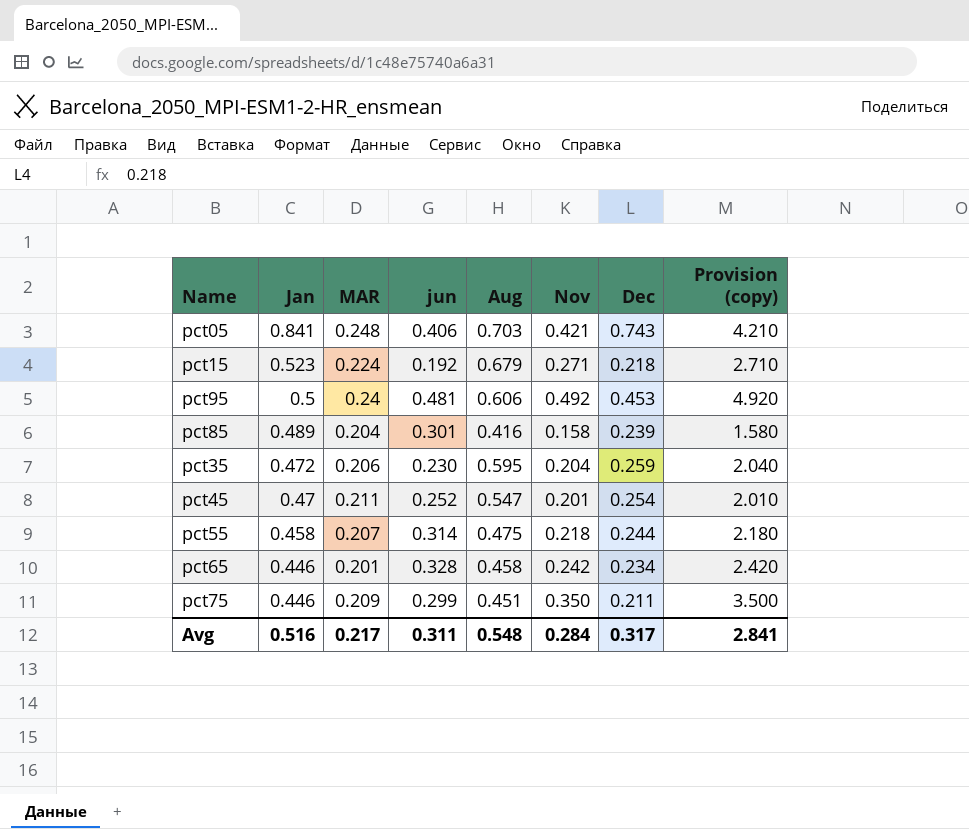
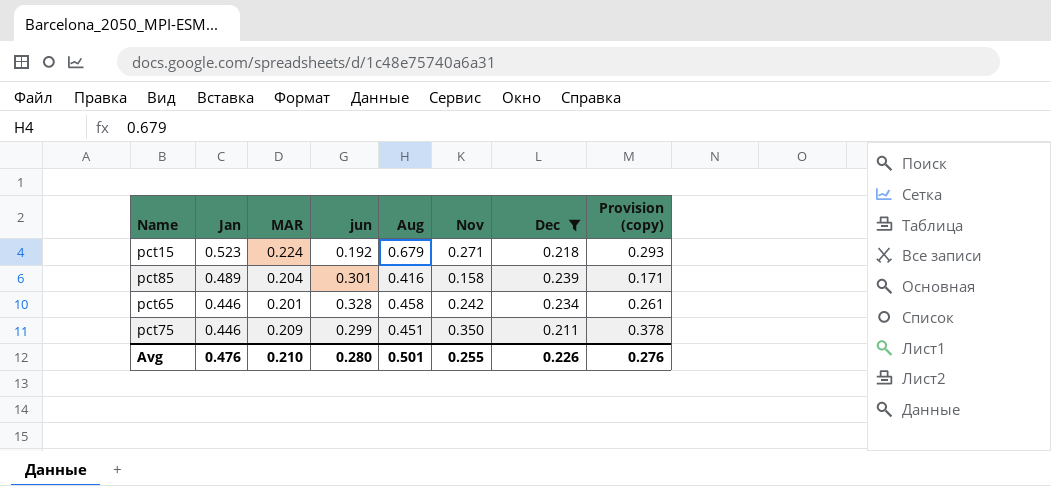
filter: none -> Dec <= 0.239
column Provision (copy) | formula: [Nov] * 10 -> [Nov] * 1.08
Avg | Jan: 0.516 -> 0.476
Avg | MAR: 0.217 -> 0.210
Avg | jun: 0.311 -> 0.280
Avg | Aug: 0.548 -> 0.501
Avg | Nov: 0.284 -> 0.255
Avg | Dec: 0.317 -> 0.226
Avg | Provision (copy): 2.841 -> 0.276

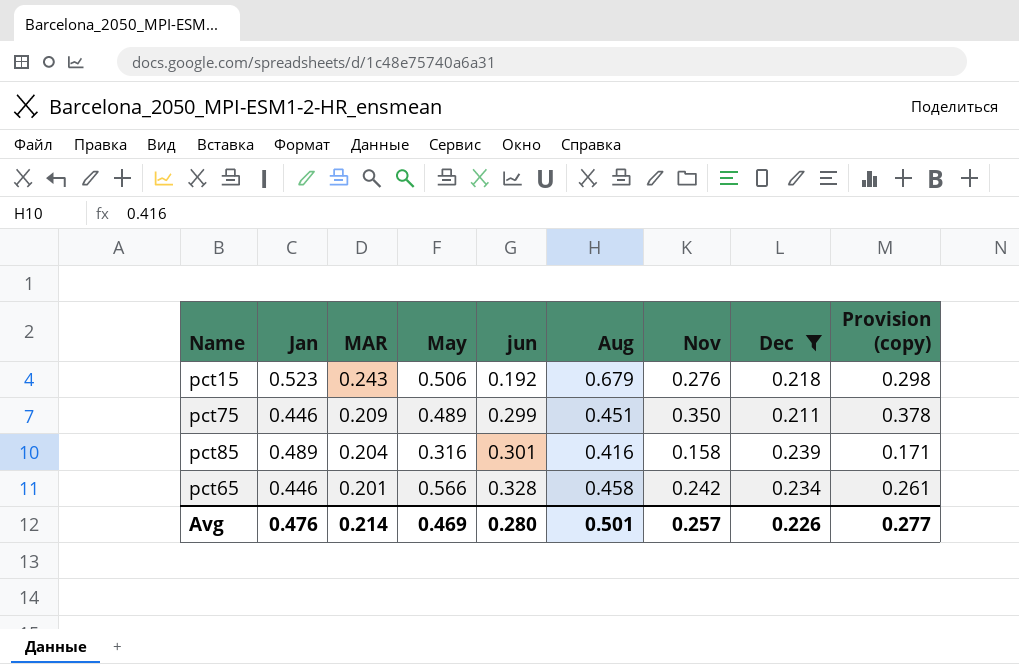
row order: Jan descending -> MAR descending
column May | position: none -> 4
pct15 | MAR: 0.224 -> 0.243
pct15 | Nov: 0.271 -> 0.276
pct15 | Provision (copy): 0.293 -> 0.298
Avg | MAR: 0.210 -> 0.214
Avg | Nov: 0.255 -> 0.257
Avg | Provision (copy): 0.276 -> 0.277

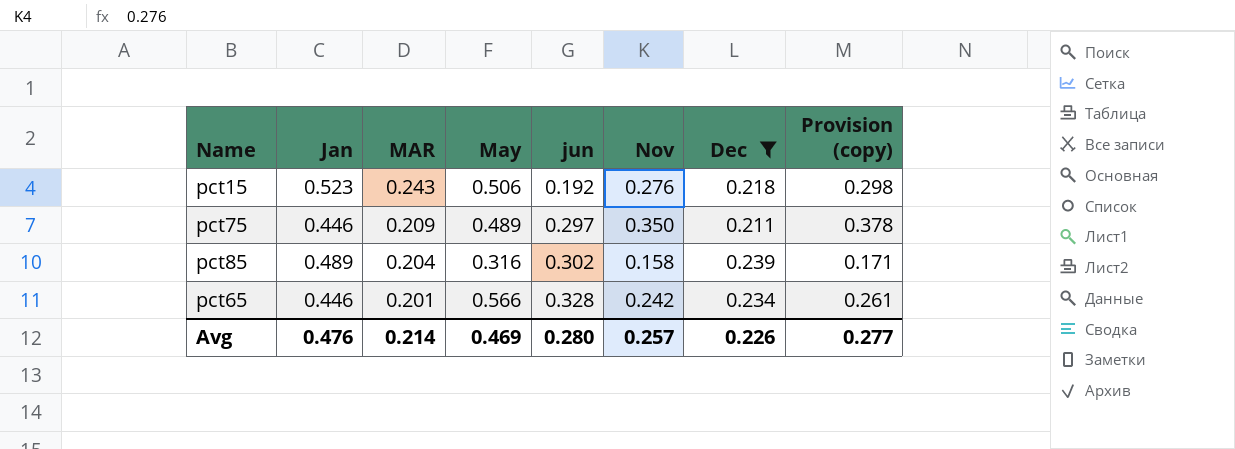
column Aug | position: 6 -> none
pct75 | jun: 0.299 -> 0.297
pct85 | jun: 0.301 -> 0.302

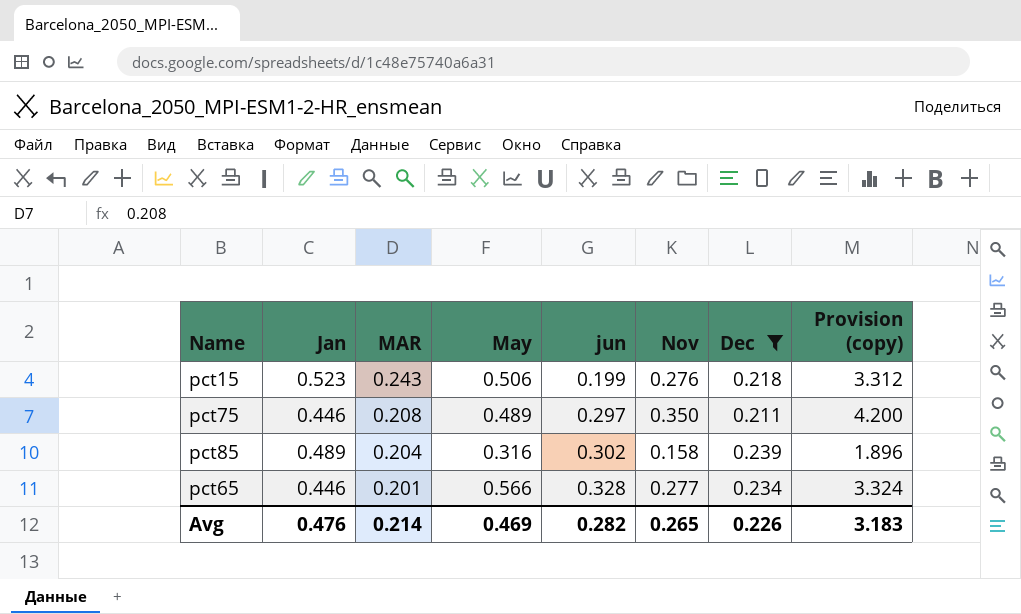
column Provision (copy) | formula: [Nov] * 1.08 -> [Nov] * 12
pct15 | jun: 0.192 -> 0.199
pct75 | MAR: 0.209 -> 0.208
pct65 | Nov: 0.242 -> 0.277
Avg | jun: 0.280 -> 0.282
Avg | Nov: 0.257 -> 0.265
Avg | Provision (copy): 0.277 -> 3.183

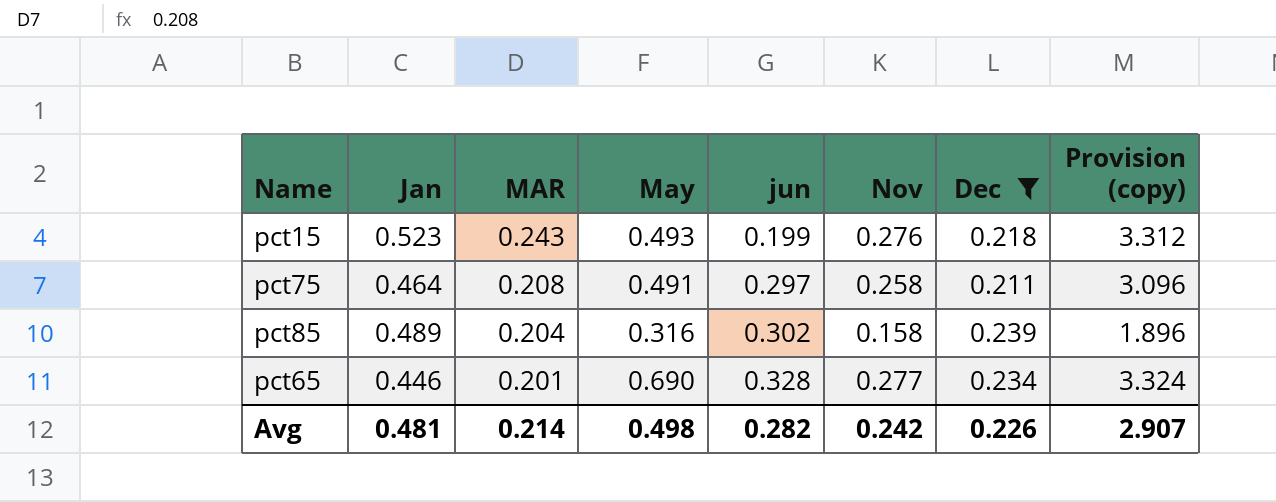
pct15 | May: 0.506 -> 0.493
pct75 | Jan: 0.446 -> 0.464
pct75 | May: 0.489 -> 0.491
pct75 | Nov: 0.350 -> 0.258
pct75 | Provision (copy): 4.200 -> 3.096
pct65 | May: 0.566 -> 0.690
Avg | Jan: 0.476 -> 0.481
Avg | May: 0.469 -> 0.498
Avg | Nov: 0.265 -> 0.242
Avg | Provision (copy): 3.183 -> 2.907

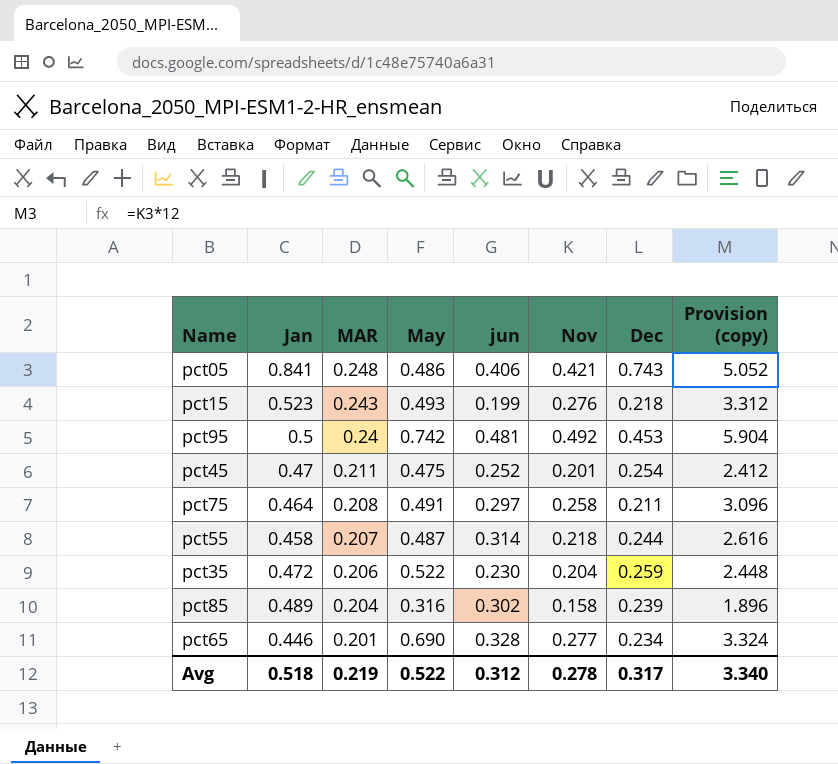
filter: Dec <= 0.239 -> none
Avg | Jan: 0.481 -> 0.518
Avg | MAR: 0.214 -> 0.219
Avg | May: 0.498 -> 0.522
Avg | jun: 0.282 -> 0.312
Avg | Nov: 0.242 -> 0.278
Avg | Dec: 0.226 -> 0.317
Avg | Provision (copy): 2.907 -> 3.340

